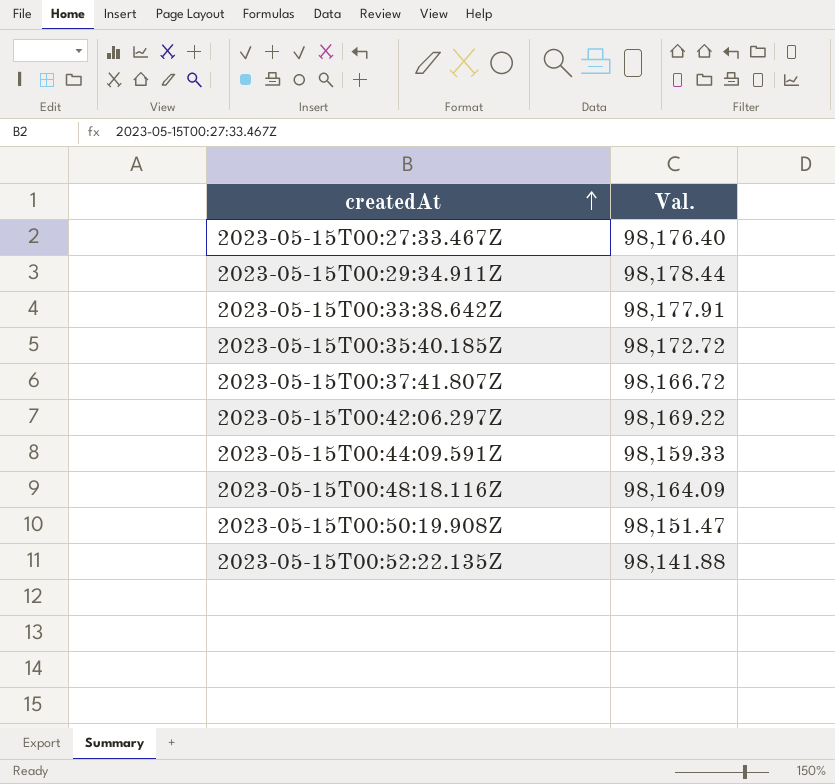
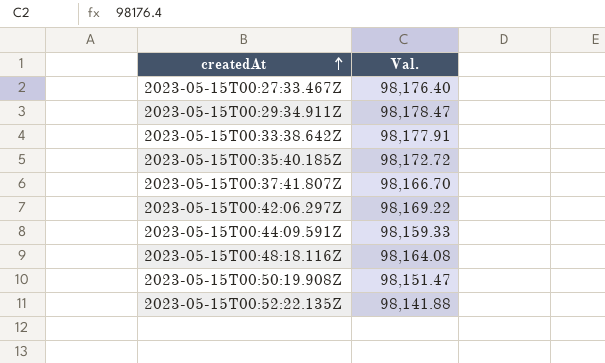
2023-05-15T00:29:34.911Z | Val.: 98,178.44 -> 98,178.47
2023-05-15T00:37:41.807Z | Val.: 98,166.72 -> 98,166.70
2023-05-15T00:48:18.116Z | Val.: 98,164.09 -> 98,164.08

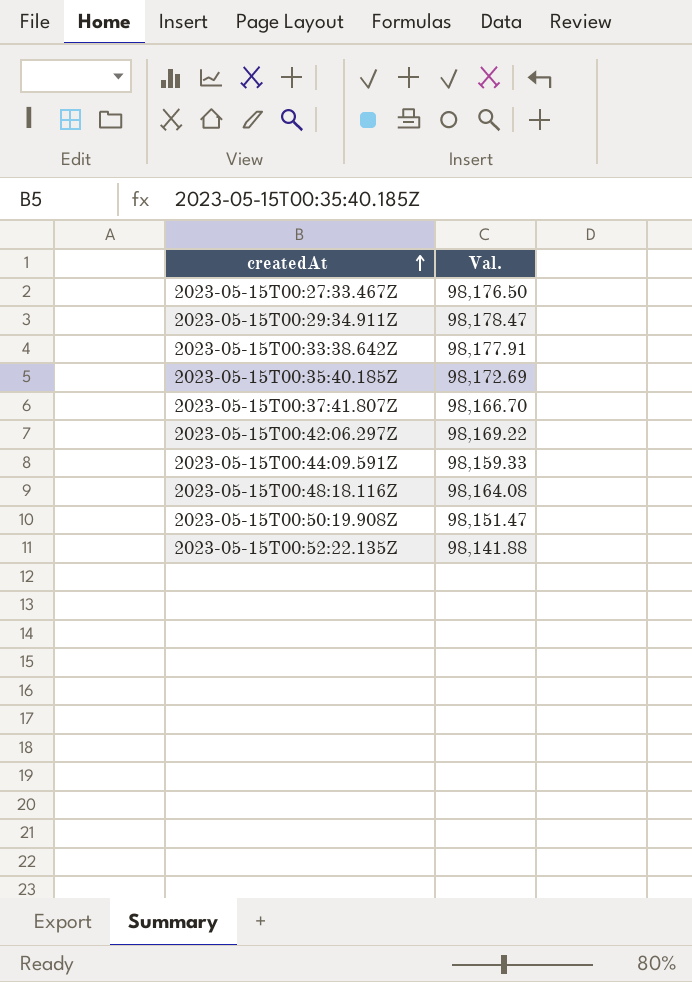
2023-05-15T00:27:33.467Z | Val.: 98,176.40 -> 98,176.50
2023-05-15T00:35:40.185Z | Val.: 98,172.72 -> 98,172.69

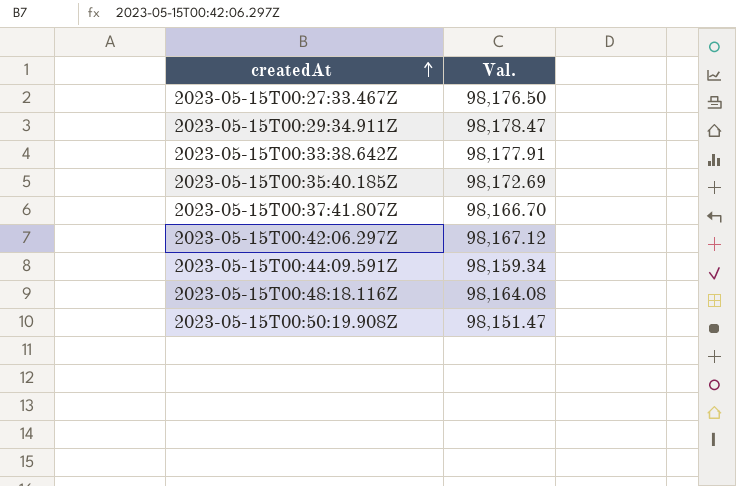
row 2023-05-15T00:52:22.135Z: 98,141.88 -> none
2023-05-15T00:42:06.297Z | Val.: 98,169.22 -> 98,167.12
2023-05-15T00:44:09.591Z | Val.: 98,159.33 -> 98,159.34

